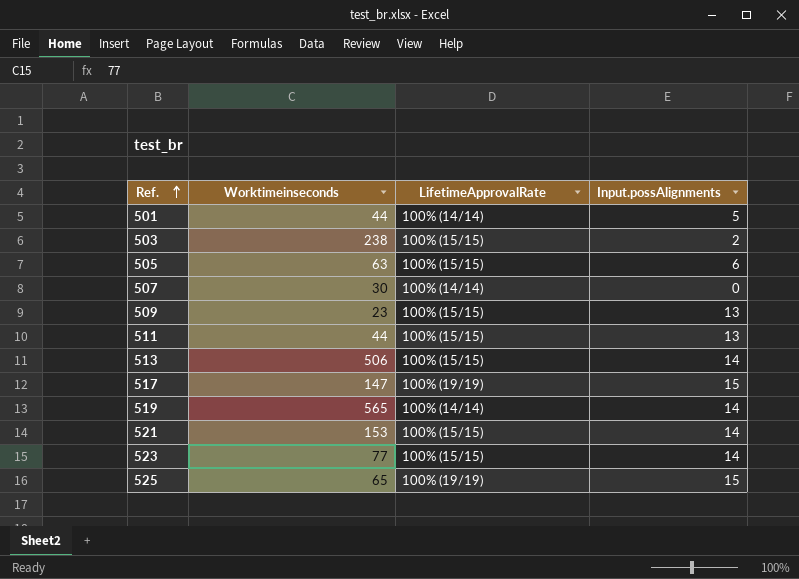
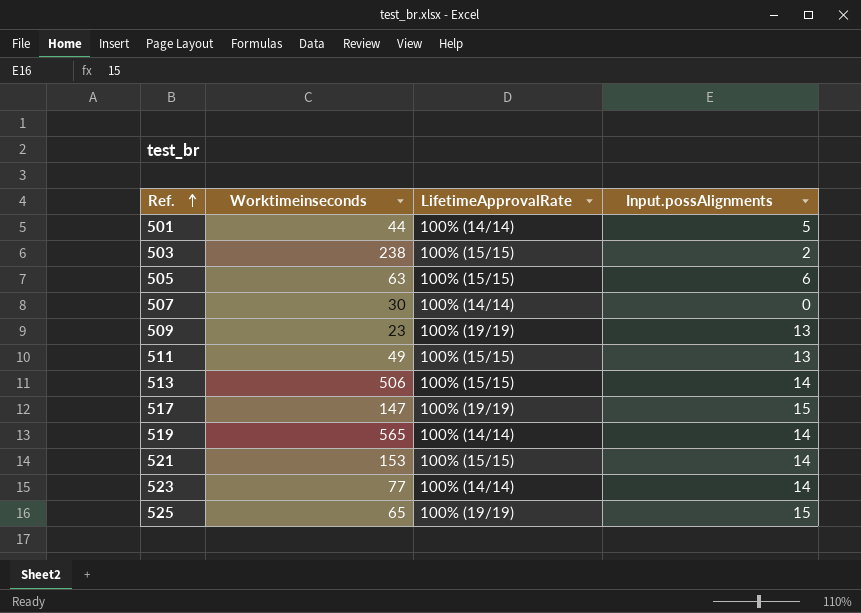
509 | LifetimeApprovalRate: 100% (15/15) -> 100% (19/19)
511 | Worktimeinseconds: 44 -> 49
523 | LifetimeApprovalRate: 100% (15/15) -> 100% (14/14)

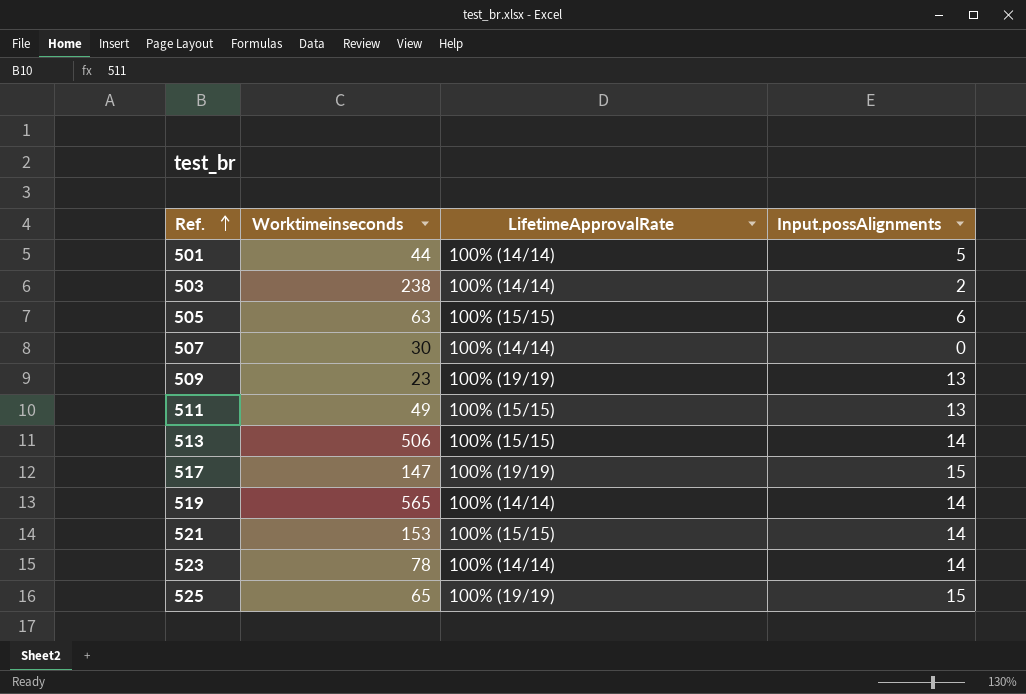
503 | LifetimeApprovalRate: 100% (15/15) -> 100% (14/14)
523 | Worktimeinseconds: 77 -> 78

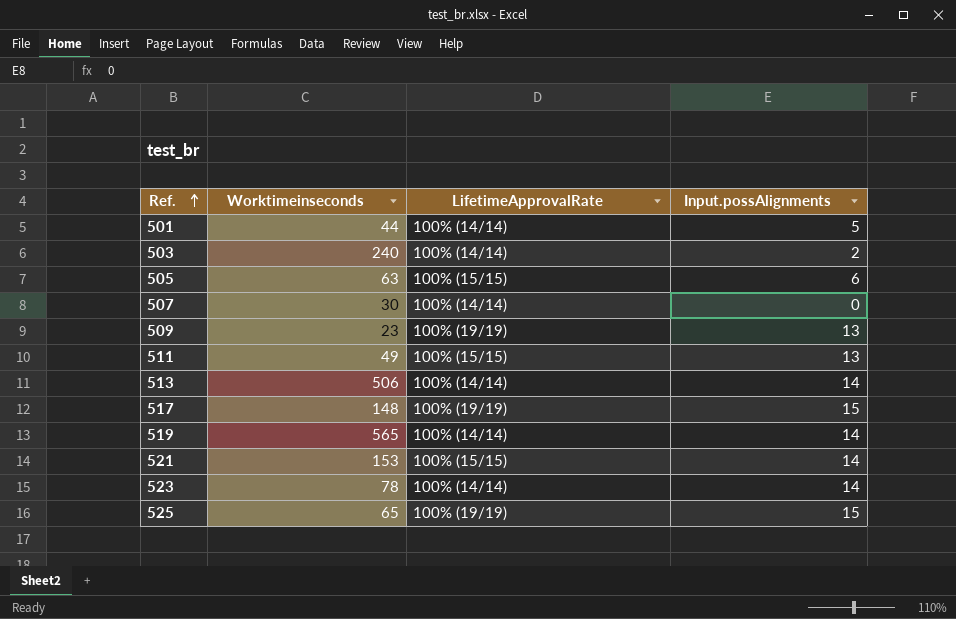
503 | Worktimeinseconds: 238 -> 240
513 | LifetimeApprovalRate: 100% (15/15) -> 100% (14/14)
517 | Worktimeinseconds: 147 -> 148

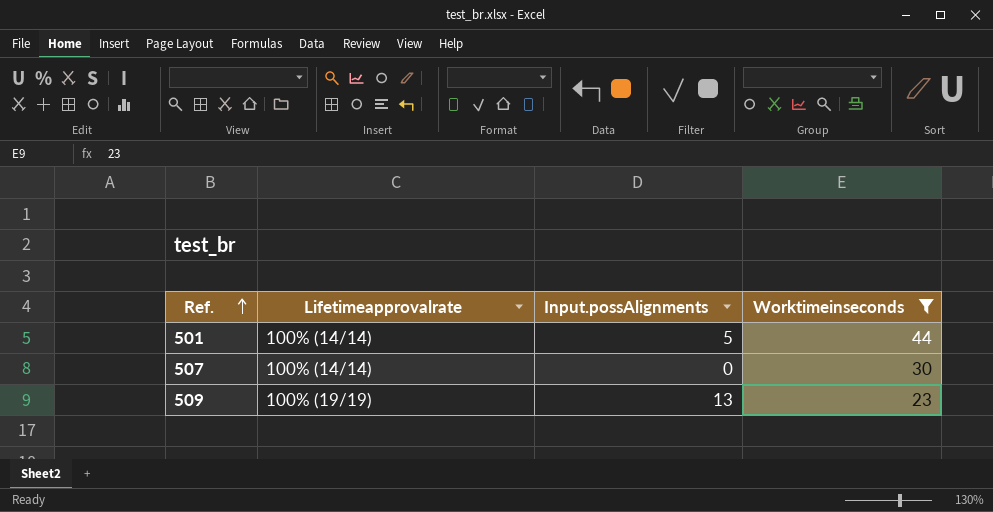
filter: none -> Worktimeinseconds <= 44
column name: LifetimeApprovalRate -> Lifetimeapprovalrate
column Worktimeinseconds | position: 2 -> 4

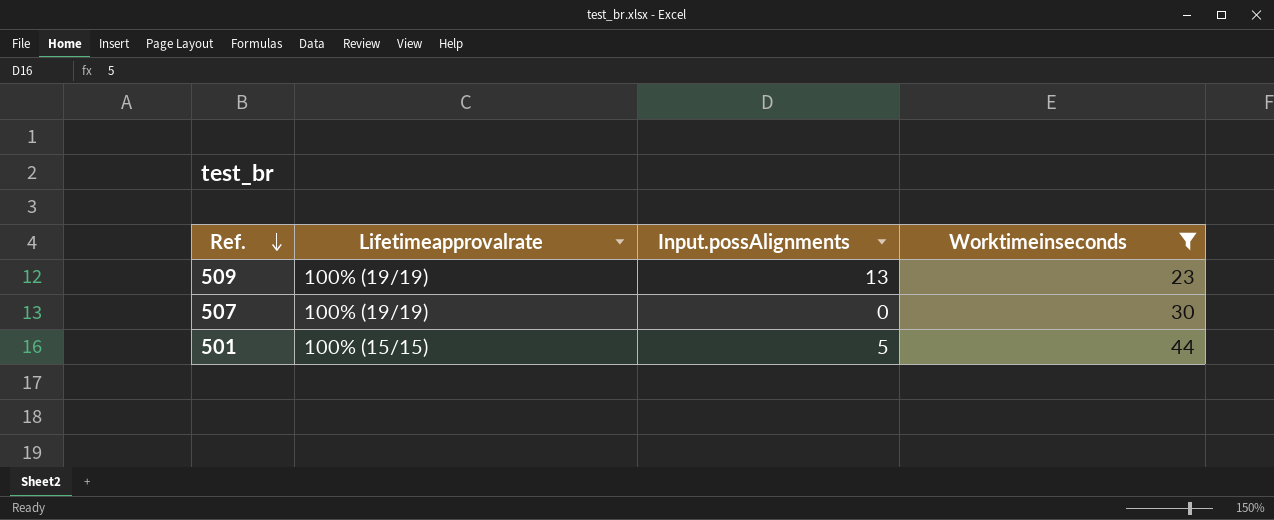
row order: Ref. ascending -> Ref. descending
507 | Lifetimeapprovalrate: 100% (14/14) -> 100% (19/19)
501 | Lifetimeapprovalrate: 100% (14/14) -> 100% (15/15)

